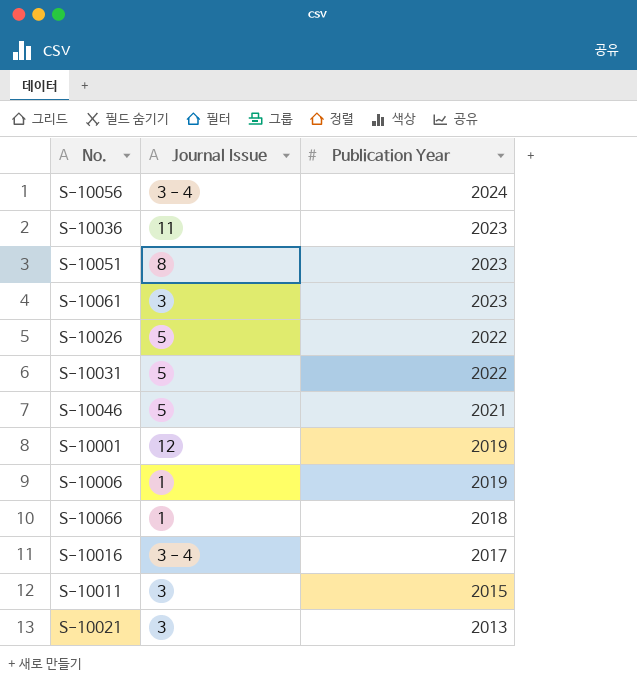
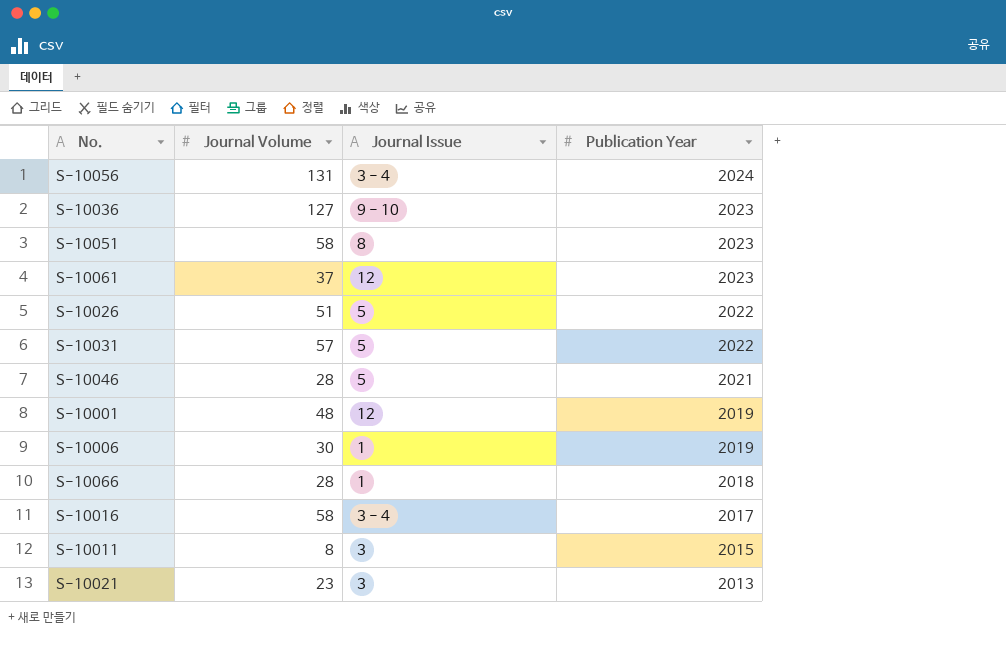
column Journal Volume | position: none -> 2
S-10036 | Journal Issue: 11 -> 9 - 10
S-10061 | Journal Issue: 3 -> 12

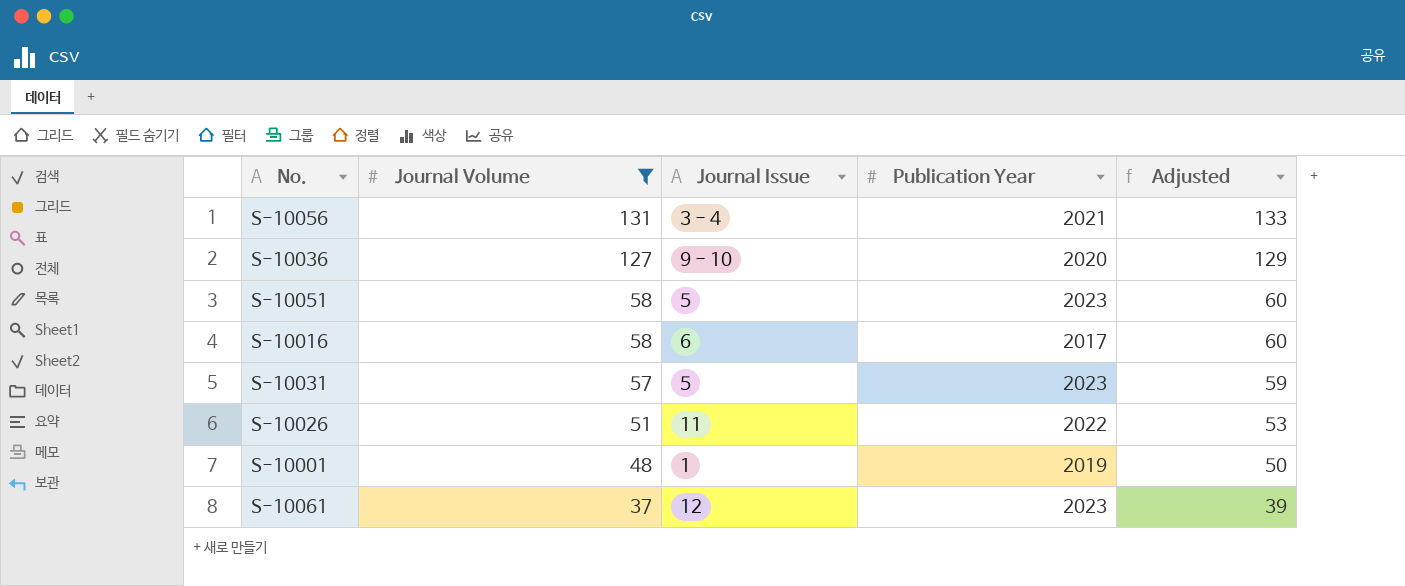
filter: none -> Journal Volume >= 37
row order: Publication Year descending -> Journal Volume descending
column Adjusted | formula: none -> [Journal Volume] + 2
S-10056 | Publication Year: 2024 -> 2021
S-10036 | Publication Year: 2023 -> 2020
S-10051 | Journal Issue: 8 -> 5
S-10016 | Journal Issue: 3 - 4 -> 6
S-10031 | Publication Year: 2022 -> 2023
S-10026 | Journal Issue: 5 -> 11
S-10001 | Journal Issue: 12 -> 1

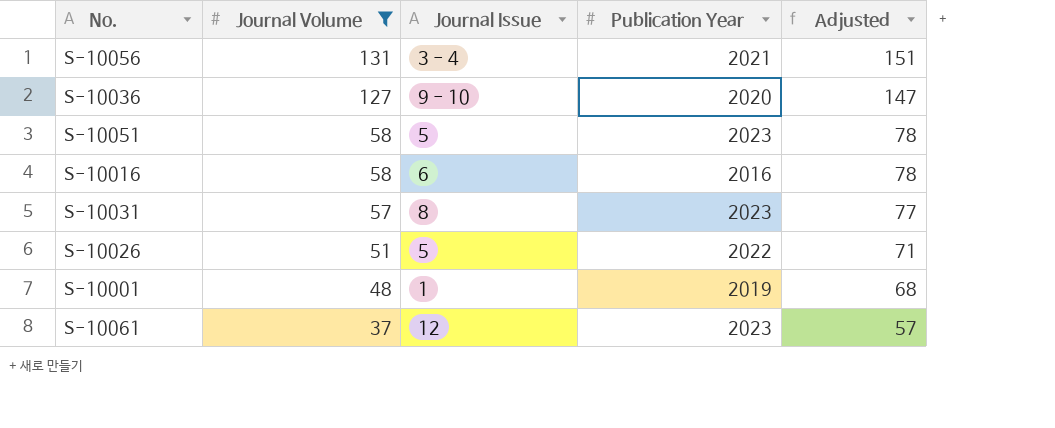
column Adjusted | formula: [Journal Volume] + 2 -> [Journal Volume] + 20
S-10016 | Publication Year: 2017 -> 2016
S-10031 | Journal Issue: 5 -> 8
S-10026 | Journal Issue: 11 -> 5

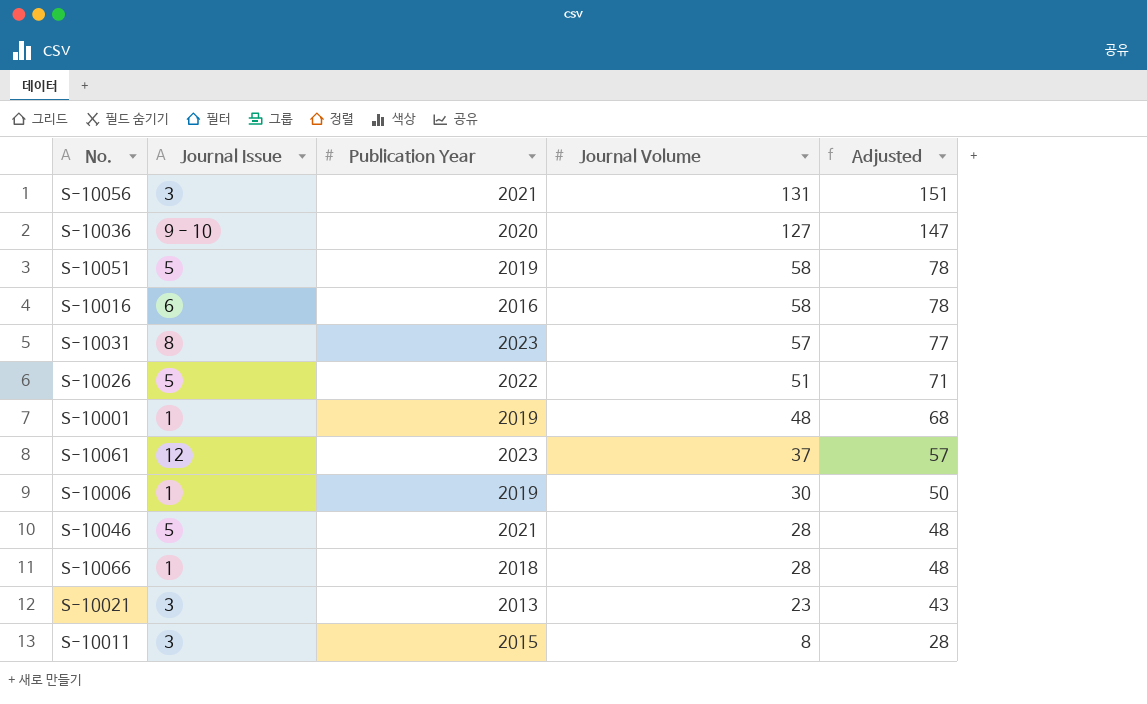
filter: Journal Volume >= 37 -> none
column Journal Volume | position: 2 -> 4
S-10056 | Journal Issue: 3 - 4 -> 3
S-10051 | Publication Year: 2023 -> 2019

